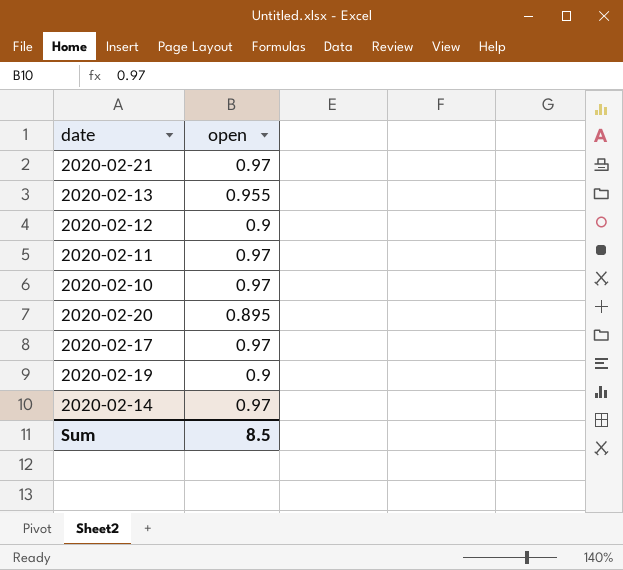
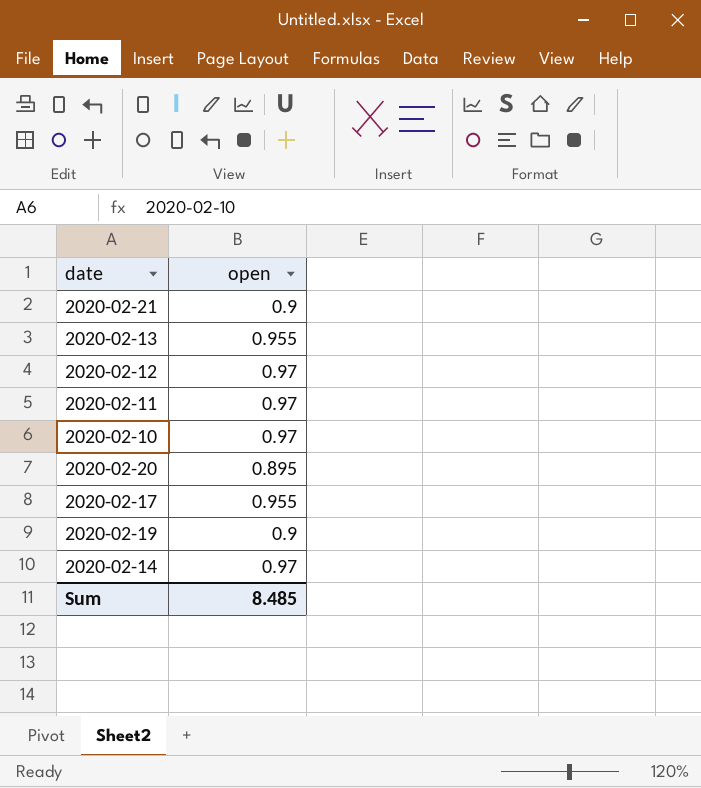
2020-02-21 | open: 0.97 -> 0.9
2020-02-12 | open: 0.9 -> 0.97
2020-02-17 | open: 0.97 -> 0.955
Sum | open: 8.5 -> 8.485

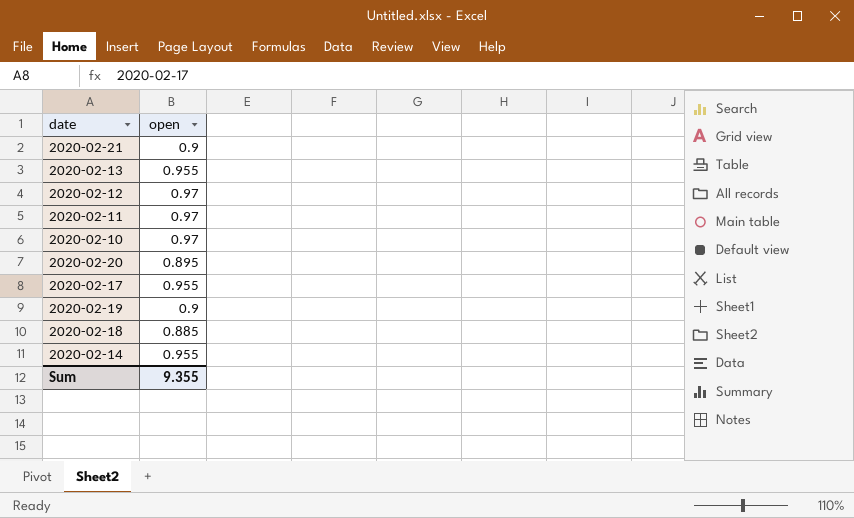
row 2020-02-18: none -> 0.885
2020-02-14 | open: 0.97 -> 0.955
Sum | open: 8.485 -> 9.355

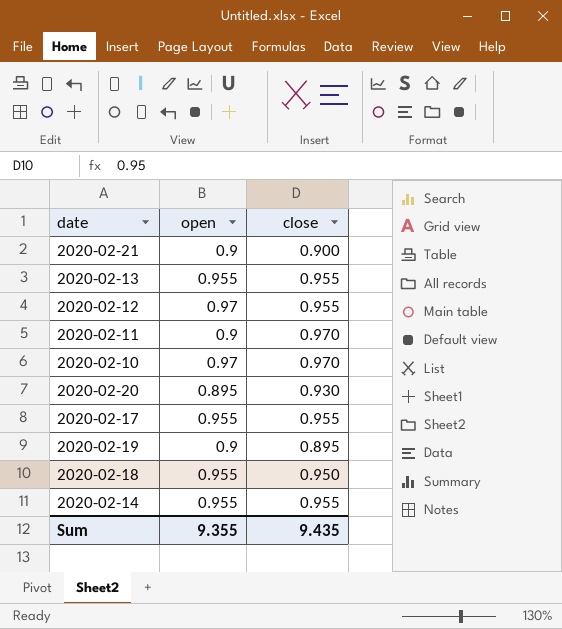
column close | position: none -> 3
2020-02-11 | open: 0.97 -> 0.9
2020-02-18 | open: 0.885 -> 0.955

